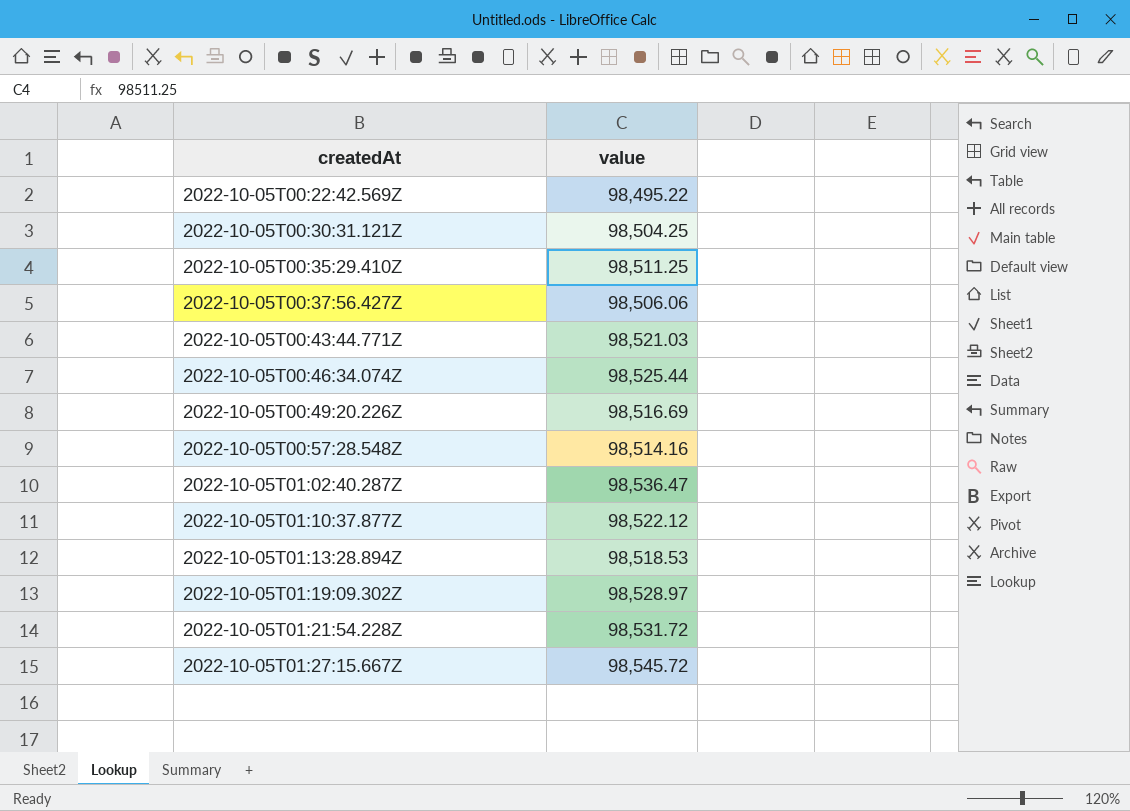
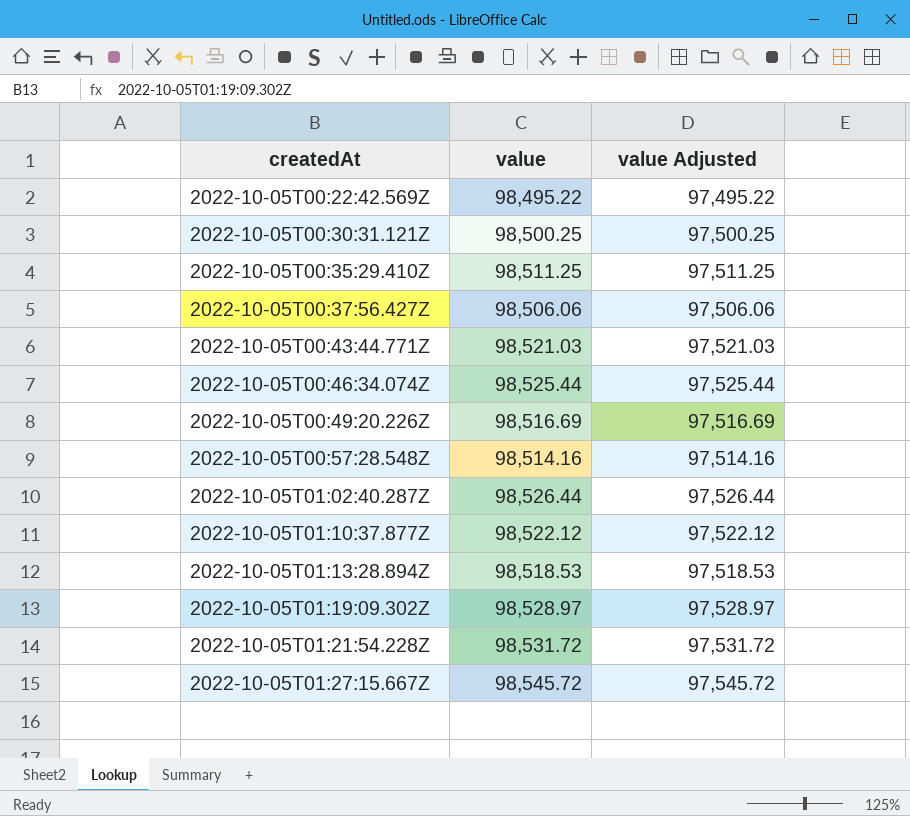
column value Adjusted | formula: none -> [value] - 1000
2022-10-05T00:30:31.121Z | value: 98,504.25 -> 98,500.25
2022-10-05T01:02:40.287Z | value: 98,536.47 -> 98,526.44

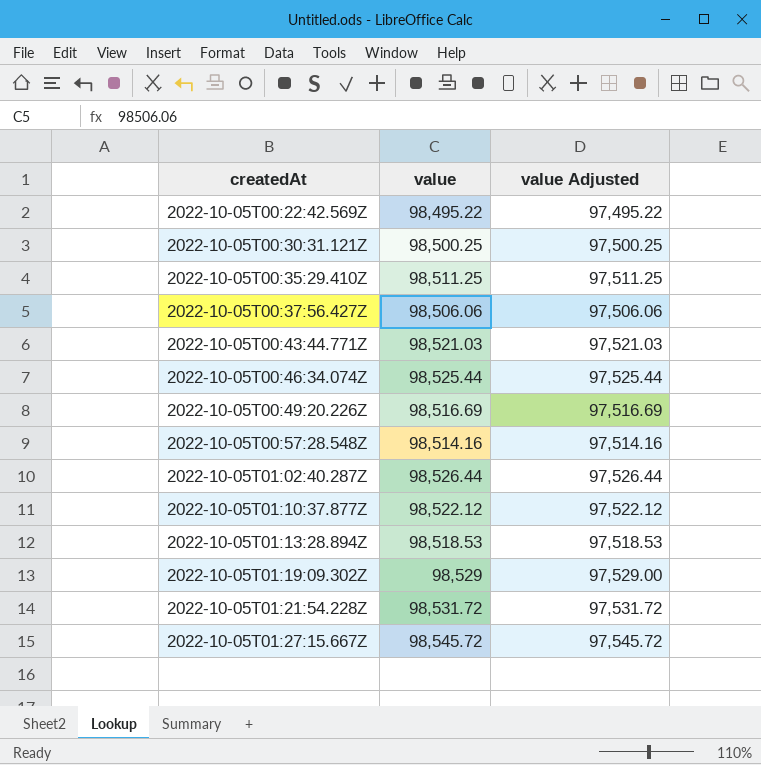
2022-10-05T01:19:09.302Z | value: 98,528.97 -> 98,529
2022-10-05T01:19:09.302Z | value Adjusted: 97,528.97 -> 97,529.00

